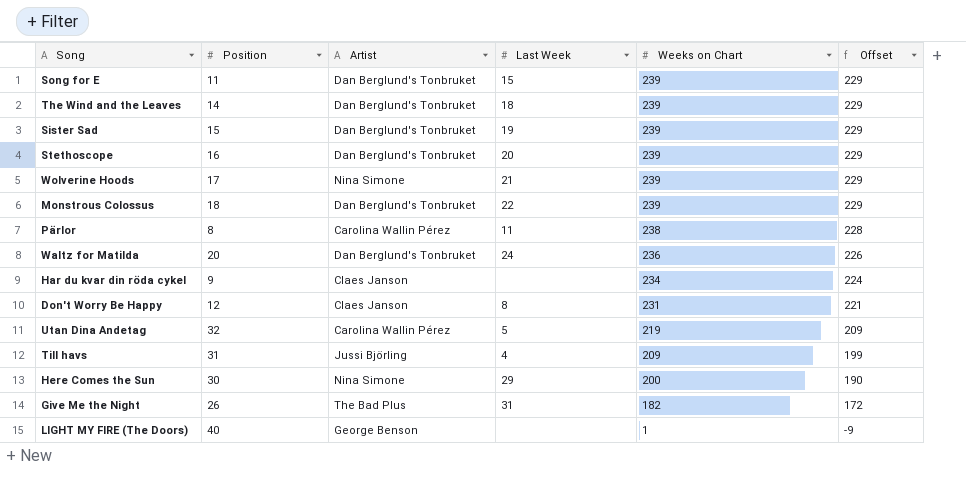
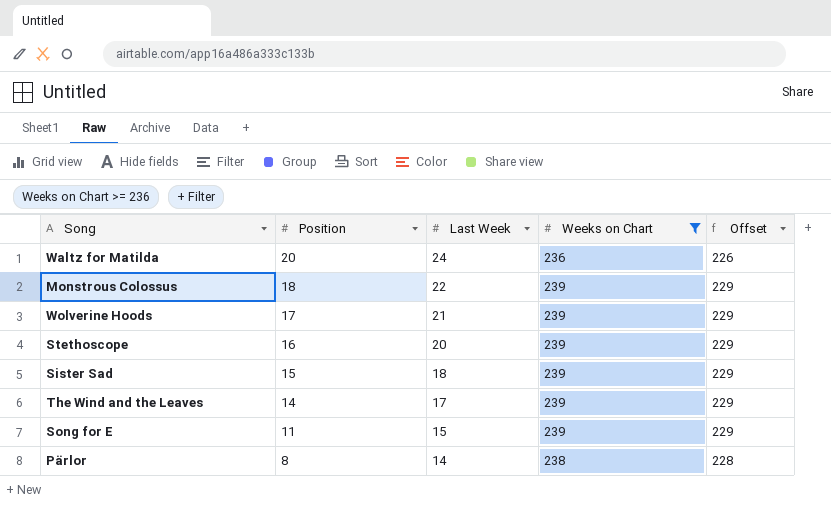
filter: none -> Weeks on Chart >= 236
row order: Weeks on Chart descending -> Position descending
column Artist | position: 3 -> none
Sister Sad | Last Week: 19 -> 18
The Wind and the Leaves | Last Week: 18 -> 17
Pärlor | Last Week: 11 -> 14

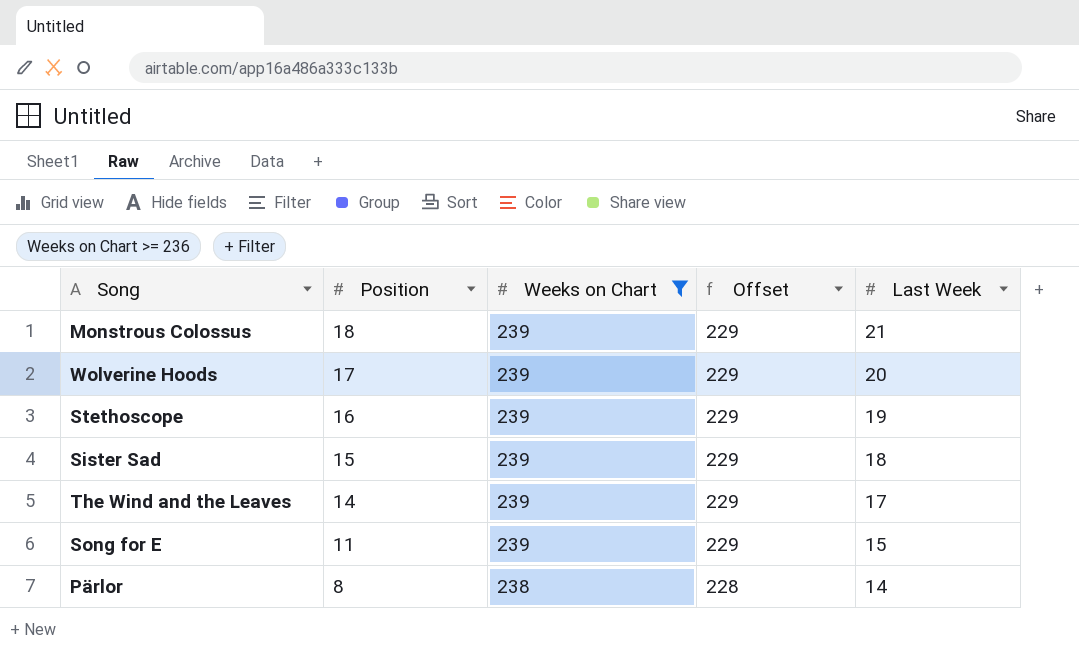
column Last Week | position: 3 -> 5
row Waltz for Matilda: 20 | 24 | 236 | 226 -> none
Monstrous Colossus | Last Week: 22 -> 21
Wolverine Hoods | Last Week: 21 -> 20
Stethoscope | Last Week: 20 -> 19

